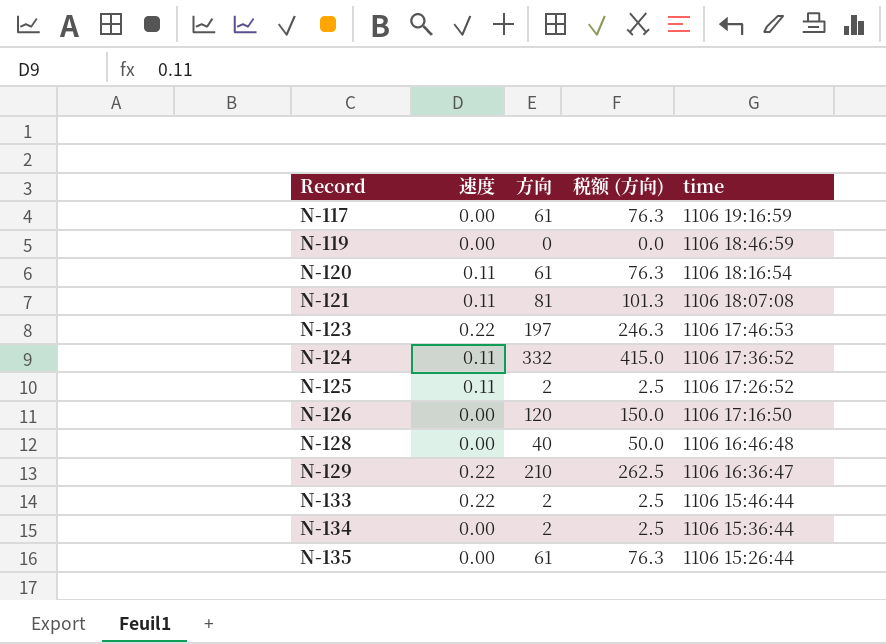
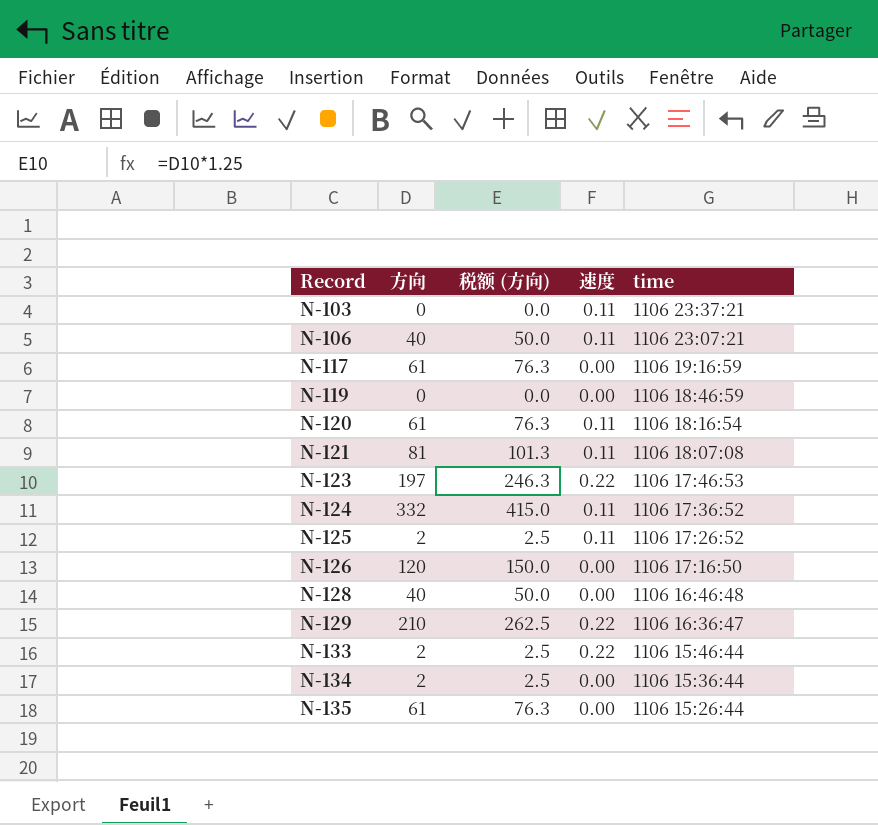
column 速度 | position: 2 -> 4
row N-103: none -> 0 | 0.0 | 0.11 | 1106 23:37:21
row N-106: none -> 40 | 50.0 | 0.11 | 1106 23:07:21

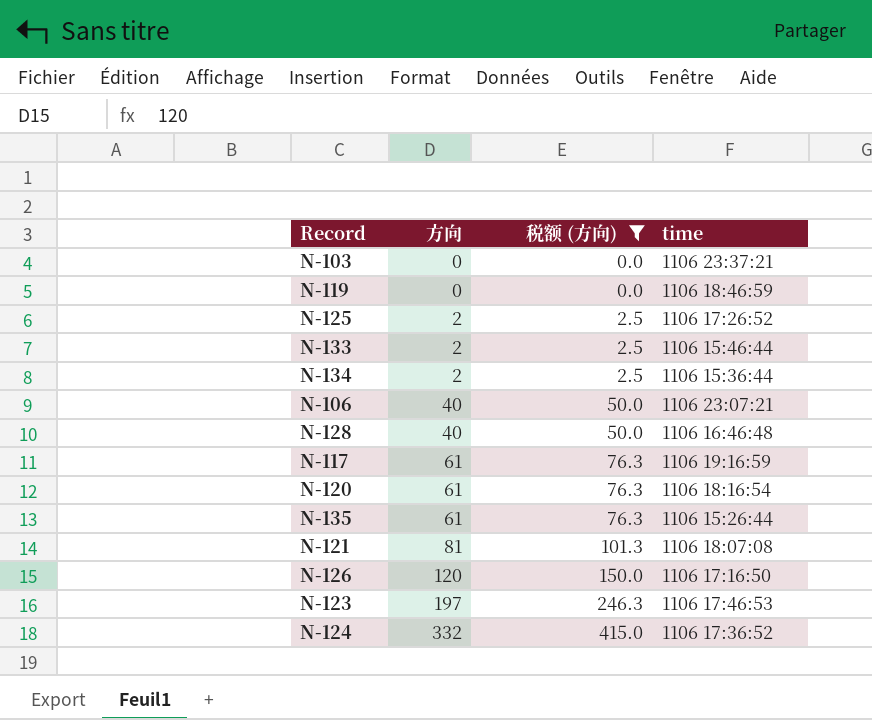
filter: none -> 税额 (方向) != 262.5
row order: Record ascending -> 方向 ascending
column 速度 | position: 4 -> none

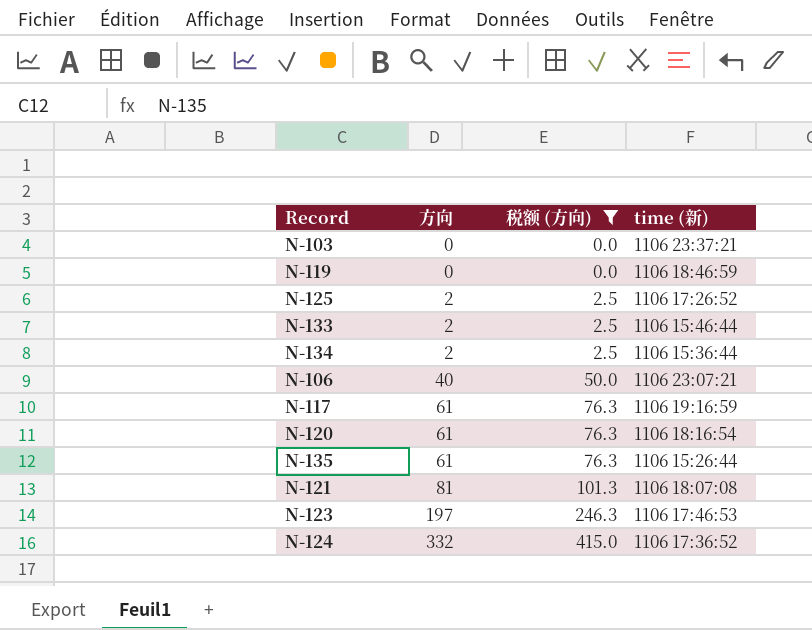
column name: time -> time (新)
row N-128: 40 | 50.0 | 1106 16:46:48 -> none
row N-126: 120 | 150.0 | 1106 17:16:50 -> none

